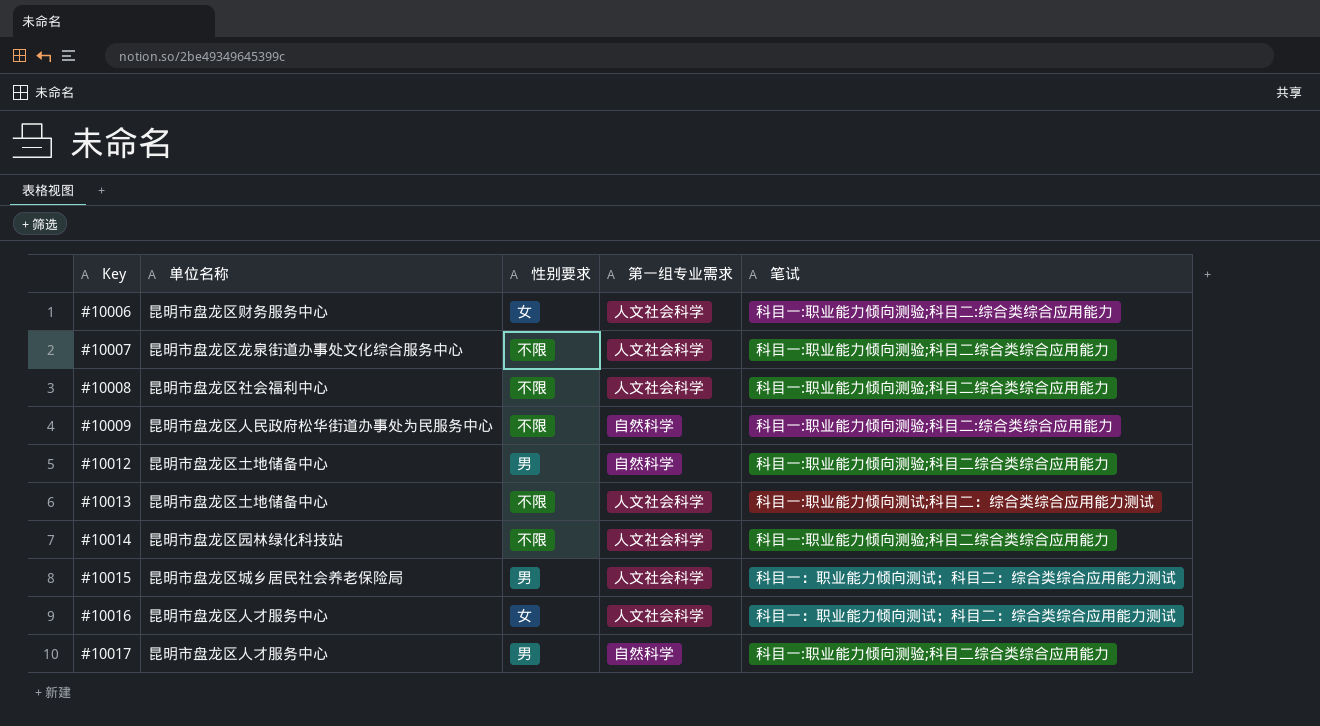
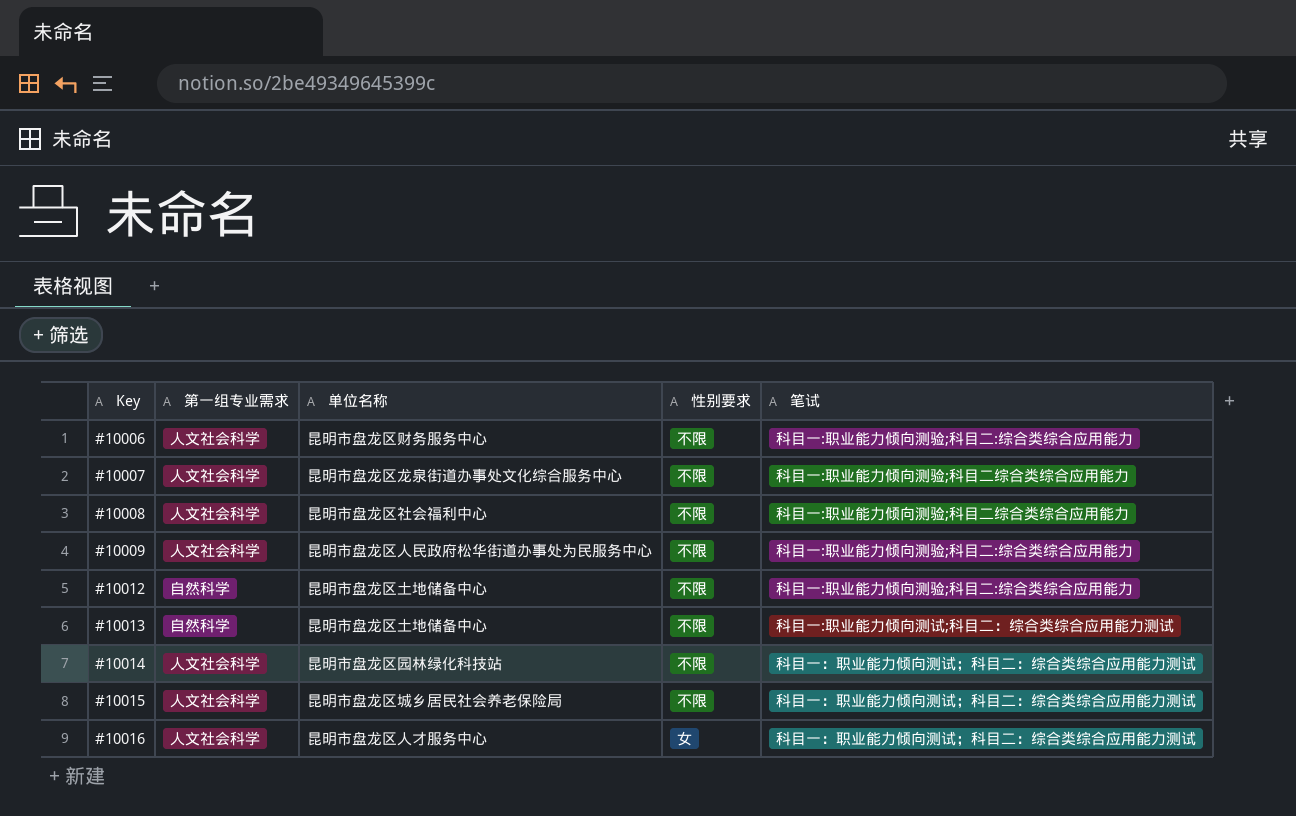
column 第一组专业需求 | position: 4 -> 2
row #10017: 昆明市盘龙区人才服务中心 | 男 | 自然科学 | 科目一:职业能力倾向测验;科目二综合类综合应用能力 -> none
#10006 | 性别要求: 女 -> 不限
#10009 | 第一组专业需求: 自然科学 -> 人文社会科学
#10012 | 性别要求: 男 -> 不限
#10012 | 笔试: 科目一:职业能力倾向测验;科目二综合类综合应用能力 -> 科目一:职业能力倾向测验;科目二:综合类综合应用能力
#10013 | 第一组专业需求: 人文社会科学 -> 自然科学
#10014 | 笔试: 科目一:职业能力倾向测验;科目二综合类综合应用能力 -> 科目一：职业能力倾向测试；科目二：综合类综合应用能力测试
#10015 | 性别要求: 男 -> 不限

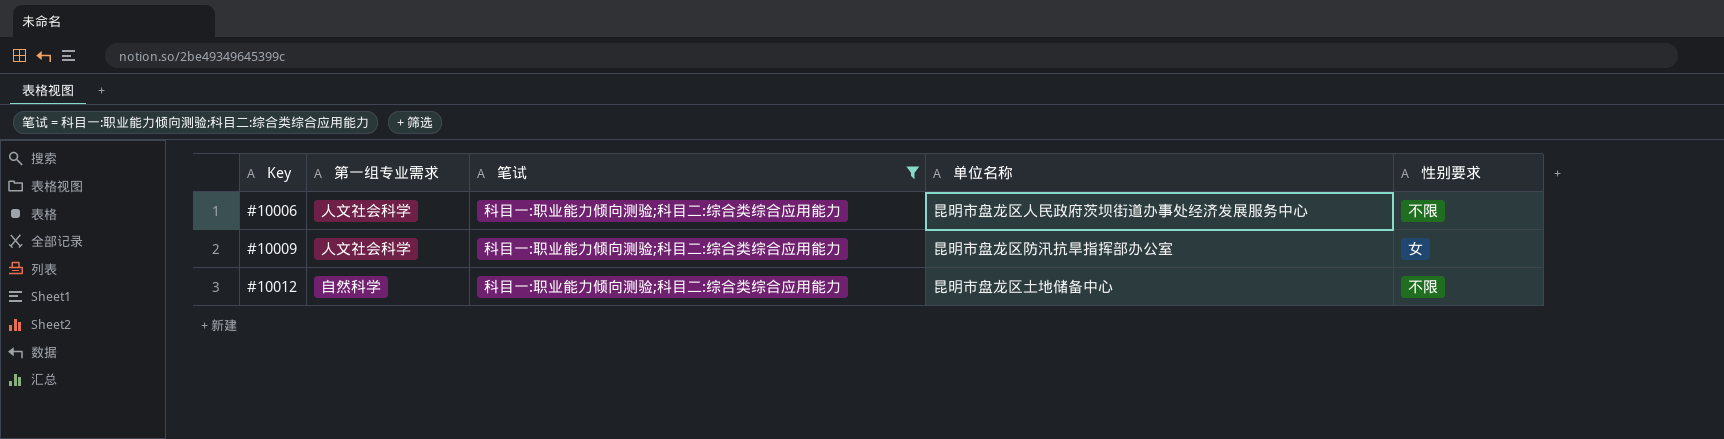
filter: none -> 笔试 = 科目一:职业能力倾向测验;科目二:综合类综合应用能力
column 笔试 | position: 5 -> 3
#10006 | 单位名称: 昆明市盘龙区财务服务中心 -> 昆明市盘龙区人民政府茨坝街道办事处经济发展服务中心
#10009 | 单位名称: 昆明市盘龙区人民政府松华街道办事处为民服务中心 -> 昆明市盘龙区防汛抗旱指挥部办公室
#10009 | 性别要求: 不限 -> 女

